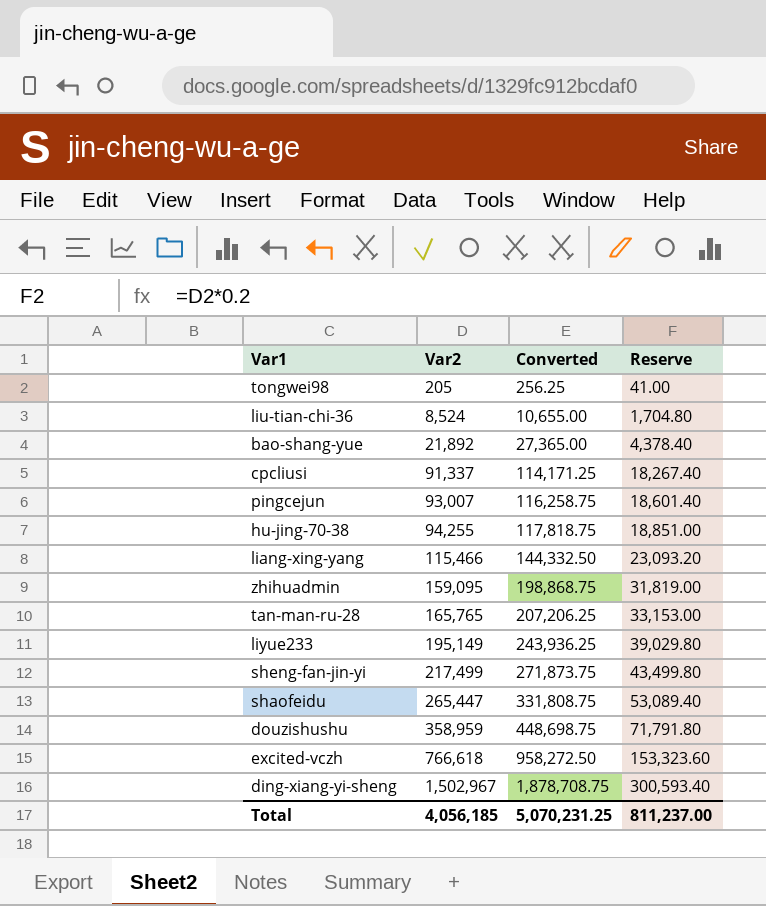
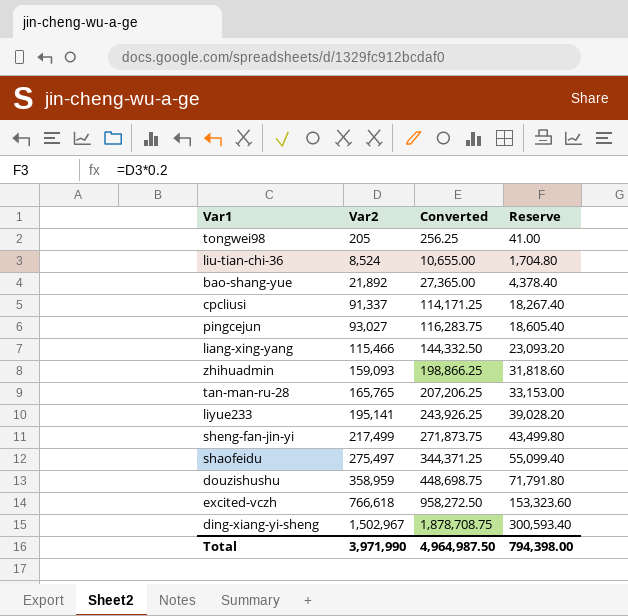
row hu-jing-70-38: 94,255 | 117,818.75 | 18,851.00 -> none
pingcejun | Var2: 93,007 -> 93,027
pingcejun | Converted: 116,258.75 -> 116,283.75
pingcejun | Reserve: 18,601.40 -> 18,605.40
zhihuadmin | Var2: 159,095 -> 159,093
zhihuadmin | Converted: 198,868.75 -> 198,866.25
zhihuadmin | Reserve: 31,819.00 -> 31,818.60
liyue233 | Var2: 195,149 -> 195,141
liyue233 | Converted: 243,936.25 -> 243,926.25
liyue233 | Reserve: 39,029.80 -> 39,028.20
shaofeidu | Var2: 265,447 -> 275,497
shaofeidu | Converted: 331,808.75 -> 344,371.25
shaofeidu | Reserve: 53,089.40 -> 55,099.40
Total | Var2: 4,056,185 -> 3,971,990
Total | Converted: 5,070,231.25 -> 4,964,987.50
Total | Reserve: 811,237.00 -> 794,398.00

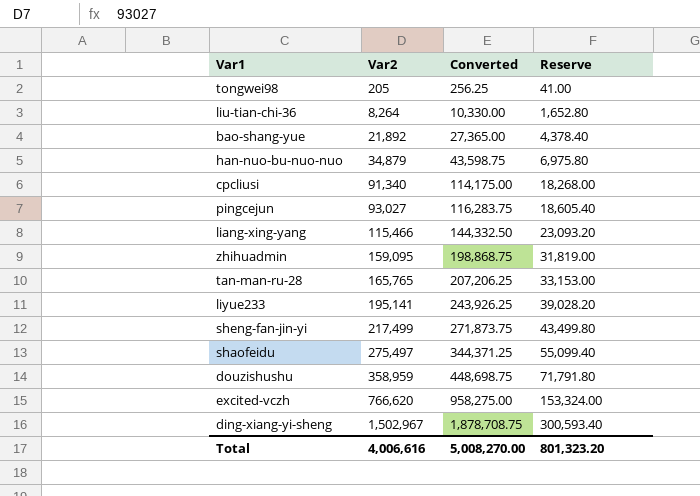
liu-tian-chi-36 | Var2: 8,524 -> 8,264
liu-tian-chi-36 | Converted: 10,655.00 -> 10,330.00
liu-tian-chi-36 | Reserve: 1,704.80 -> 1,652.80
row han-nuo-bu-nuo-nuo: none -> 34,879 | 43,598.75 | 6,975.80
cpcliusi | Var2: 91,337 -> 91,340
cpcliusi | Converted: 114,171.25 -> 114,175.00
cpcliusi | Reserve: 18,267.40 -> 18,268.00
zhihuadmin | Var2: 159,093 -> 159,095
zhihuadmin | Converted: 198,866.25 -> 198,868.75
zhihuadmin | Reserve: 31,818.60 -> 31,819.00
excited-vczh | Var2: 766,618 -> 766,620
excited-vczh | Converted: 958,272.50 -> 958,275.00
excited-vczh | Reserve: 153,323.60 -> 153,324.00
Total | Var2: 3,971,990 -> 4,006,616
Total | Converted: 4,964,987.50 -> 5,008,270.00
Total | Reserve: 794,398.00 -> 801,323.20

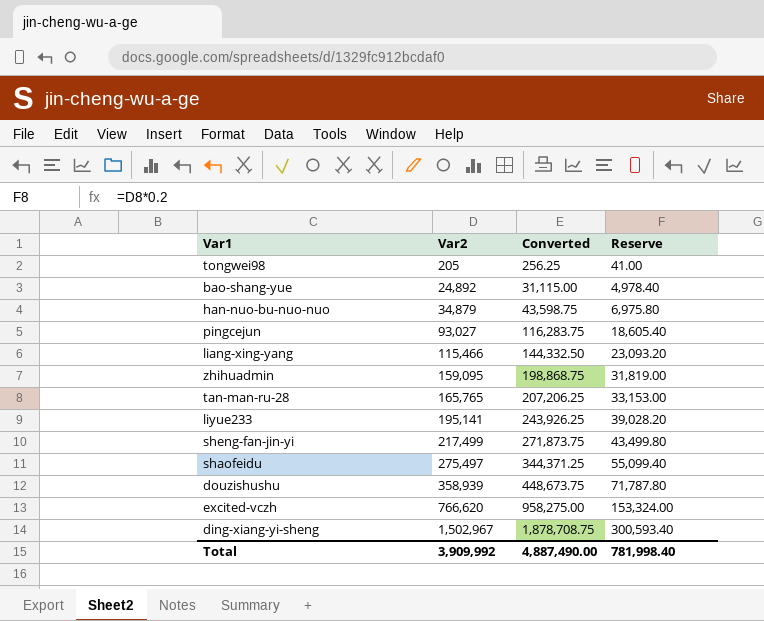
row liu-tian-chi-36: 8,264 | 10,330.00 | 1,652.80 -> none
row cpcliusi: 91,340 | 114,175.00 | 18,268.00 -> none
bao-shang-yue | Var2: 21,892 -> 24,892
bao-shang-yue | Converted: 27,365.00 -> 31,115.00
bao-shang-yue | Reserve: 4,378.40 -> 4,978.40
douzishushu | Var2: 358,959 -> 358,939
douzishushu | Converted: 448,698.75 -> 448,673.75
douzishushu | Reserve: 71,791.80 -> 71,787.80
Total | Var2: 4,006,616 -> 3,909,992
Total | Converted: 5,008,270.00 -> 4,887,490.00
Total | Reserve: 801,323.20 -> 781,998.40

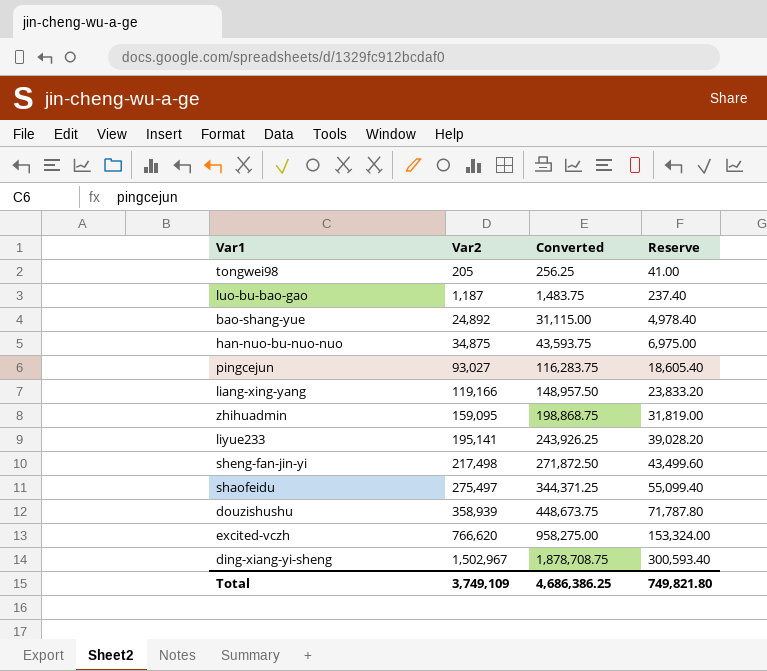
row tan-man-ru-28: 165,765 | 207,206.25 | 33,153.00 -> none
row luo-bu-bao-gao: none -> 1,187 | 1,483.75 | 237.40
han-nuo-bu-nuo-nuo | Var2: 34,879 -> 34,875
han-nuo-bu-nuo-nuo | Converted: 43,598.75 -> 43,593.75
han-nuo-bu-nuo-nuo | Reserve: 6,975.80 -> 6,975.00
liang-xing-yang | Var2: 115,466 -> 119,166
liang-xing-yang | Converted: 144,332.50 -> 148,957.50
liang-xing-yang | Reserve: 23,093.20 -> 23,833.20
sheng-fan-jin-yi | Var2: 217,499 -> 217,498
sheng-fan-jin-yi | Converted: 271,873.75 -> 271,872.50
sheng-fan-jin-yi | Reserve: 43,499.80 -> 43,499.60
Total | Var2: 3,909,992 -> 3,749,109
Total | Converted: 4,887,490.00 -> 4,686,386.25
Total | Reserve: 781,998.40 -> 749,821.80

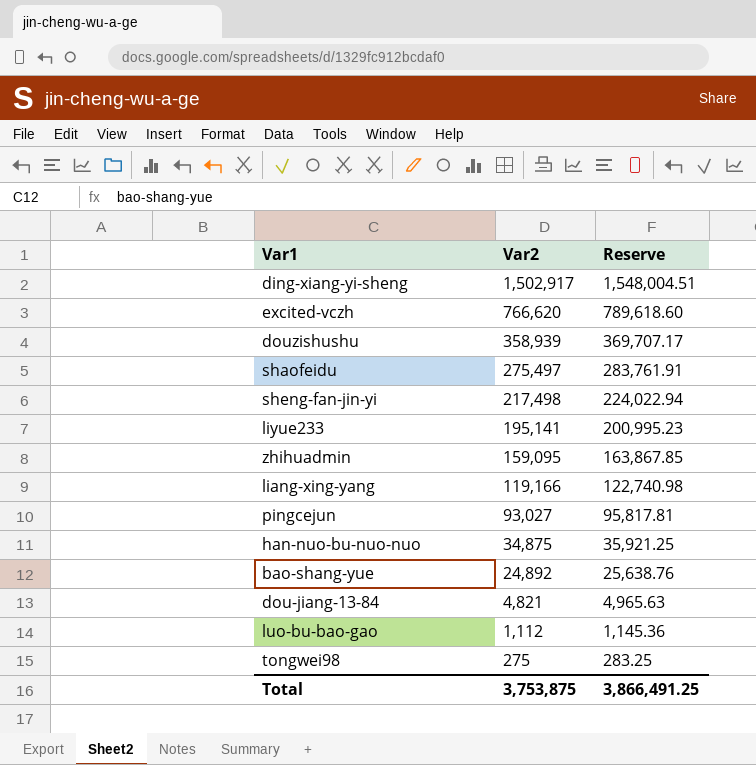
row order: Var2 ascending -> Var2 descending
column Converted | formula: [Var2] * 1.25 -> none
column Reserve | formula: [Var2] * 0.2 -> [Var2] * 1.03
ding-xiang-yi-sheng | Var2: 1,502,967 -> 1,502,917
row dou-jiang-13-84: none -> 4,821 | 4,965.63
luo-bu-bao-gao | Var2: 1,187 -> 1,112
tongwei98 | Var2: 205 -> 275
Total | Var2: 3,749,109 -> 3,753,875
Total | Reserve: 749,821.80 -> 3,866,491.25

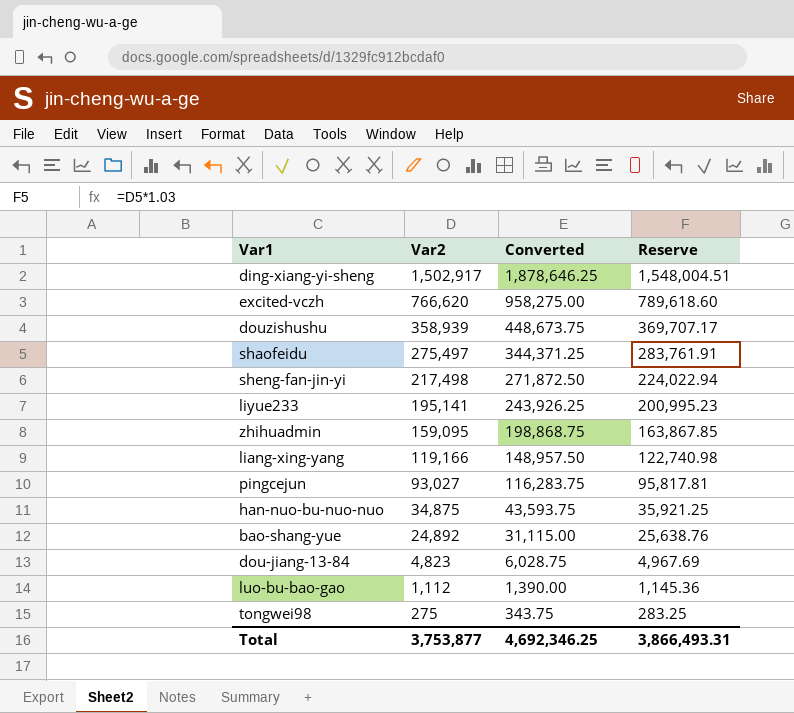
column Converted | formula: none -> [Var2] * 1.25
dou-jiang-13-84 | Var2: 4,821 -> 4,823
dou-jiang-13-84 | Reserve: 4,965.63 -> 4,967.69
Total | Var2: 3,753,875 -> 3,753,877
Total | Reserve: 3,866,491.25 -> 3,866,493.31

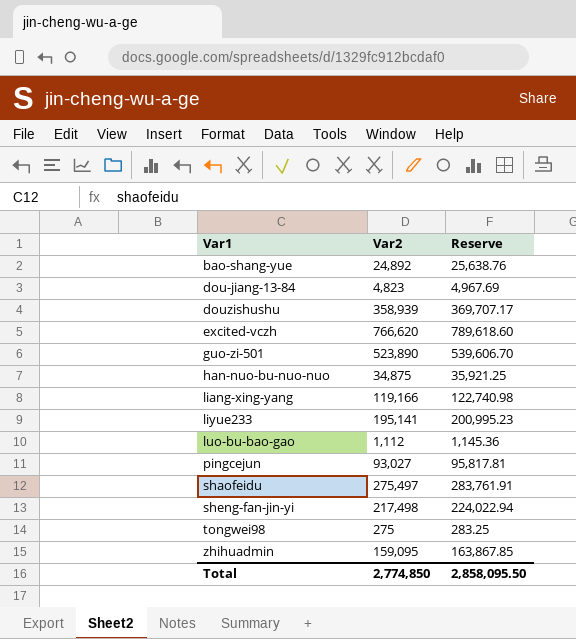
row order: Var2 descending -> Var1 ascending
column Converted | formula: [Var2] * 1.25 -> none
row ding-xiang-yi-sheng: 1,502,917 | 1,878,646.25 | 1,548,004.51 -> none
row guo-zi-501: none -> 523,890 | 539,606.70
Total | Var2: 3,753,877 -> 2,774,850
Total | Reserve: 3,866,493.31 -> 2,858,095.50

